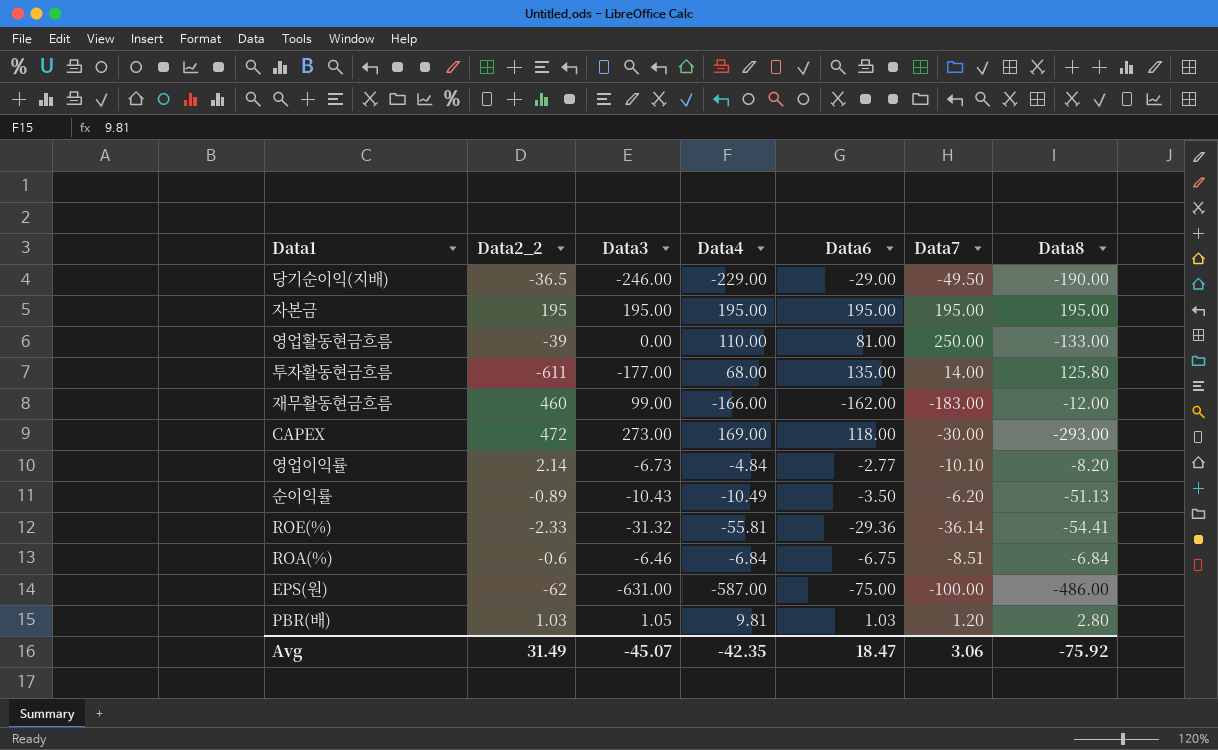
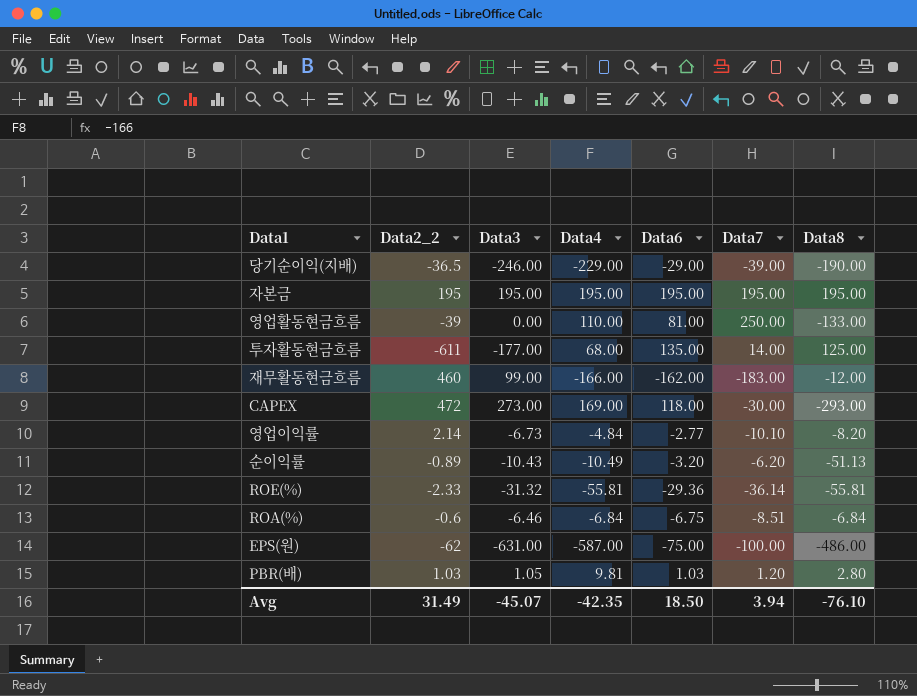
당기순이익(지배) | Data7: -49.50 -> -39.00
투자활동현금흐름 | Data8: 125.80 -> 125.00
순이익률 | Data6: -3.50 -> -3.20
ROE(%) | Data8: -54.41 -> -55.81
Avg | Data6: 18.47 -> 18.50
Avg | Data7: 3.06 -> 3.94
Avg | Data8: -75.92 -> -76.10

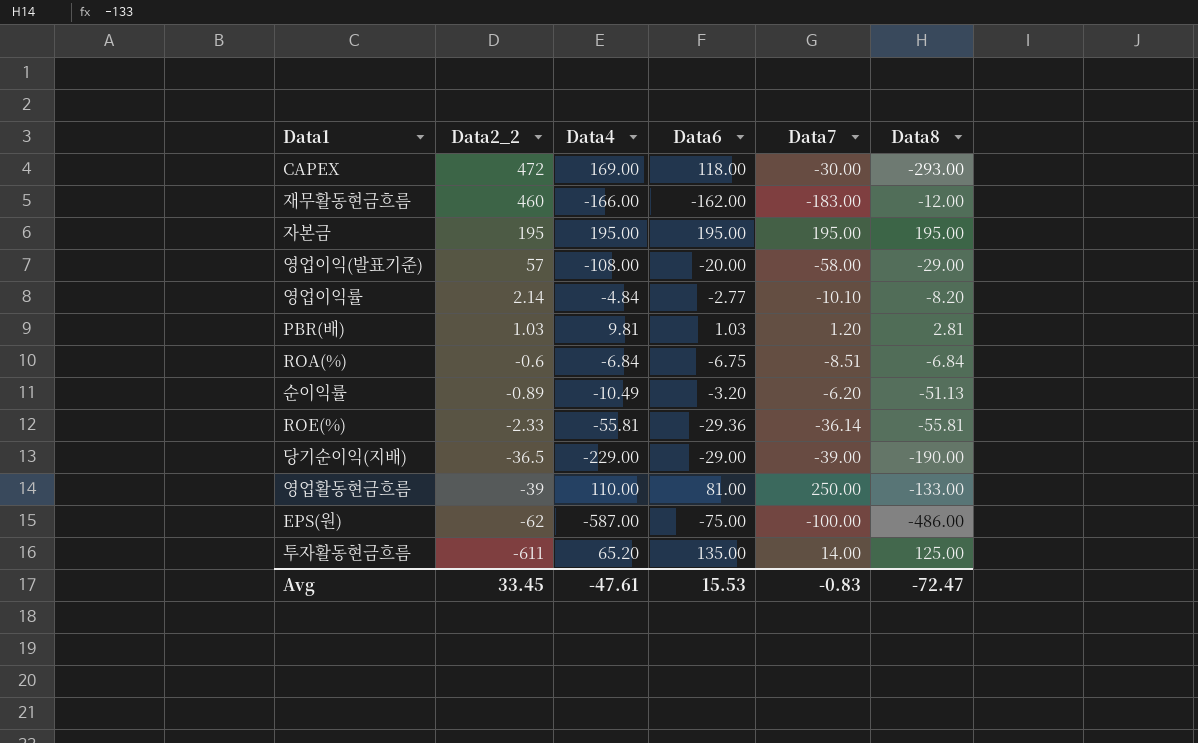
row order: none -> Data2_2 descending
column Data3 | position: 3 -> none
row 영업이익(발표기준): none -> 57 | -108.00 | -20.00 | -58.00 | -29.00
PBR(배) | Data8: 2.80 -> 2.81
투자활동현금흐름 | Data4: 68.00 -> 65.20
Avg | Data2_2: 31.49 -> 33.45
Avg | Data4: -42.35 -> -47.61
Avg | Data6: 18.50 -> 15.53
Avg | Data7: 3.94 -> -0.83
Avg | Data8: -76.10 -> -72.47

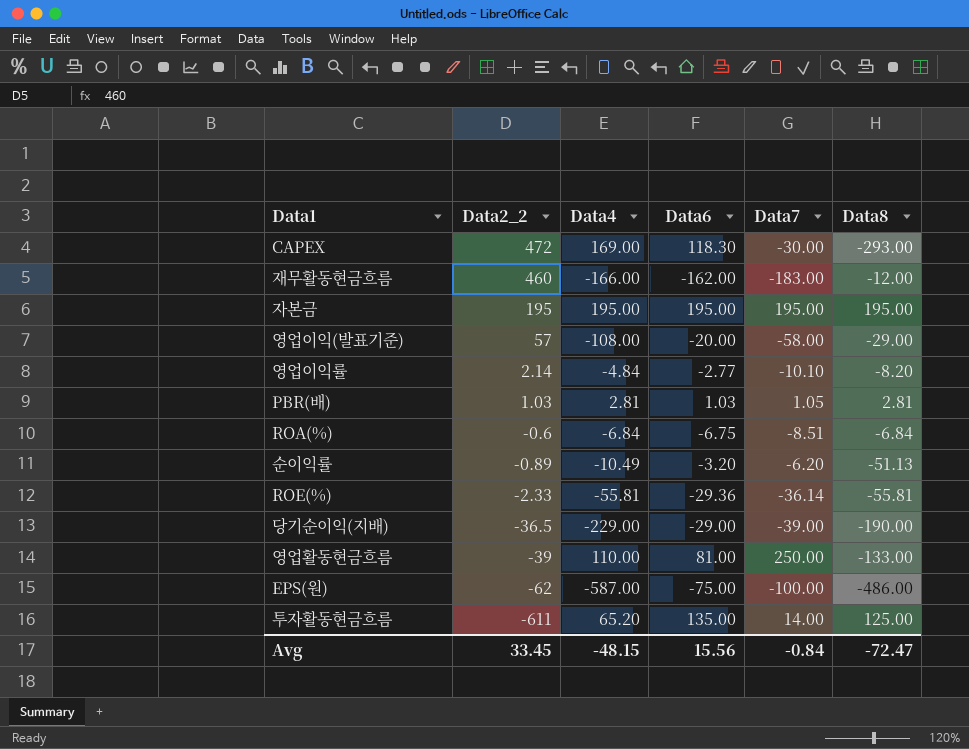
CAPEX | Data6: 118.00 -> 118.30
PBR(배) | Data4: 9.81 -> 2.81
PBR(배) | Data7: 1.20 -> 1.05
Avg | Data4: -47.61 -> -48.15
Avg | Data6: 15.53 -> 15.56
Avg | Data7: -0.83 -> -0.84

